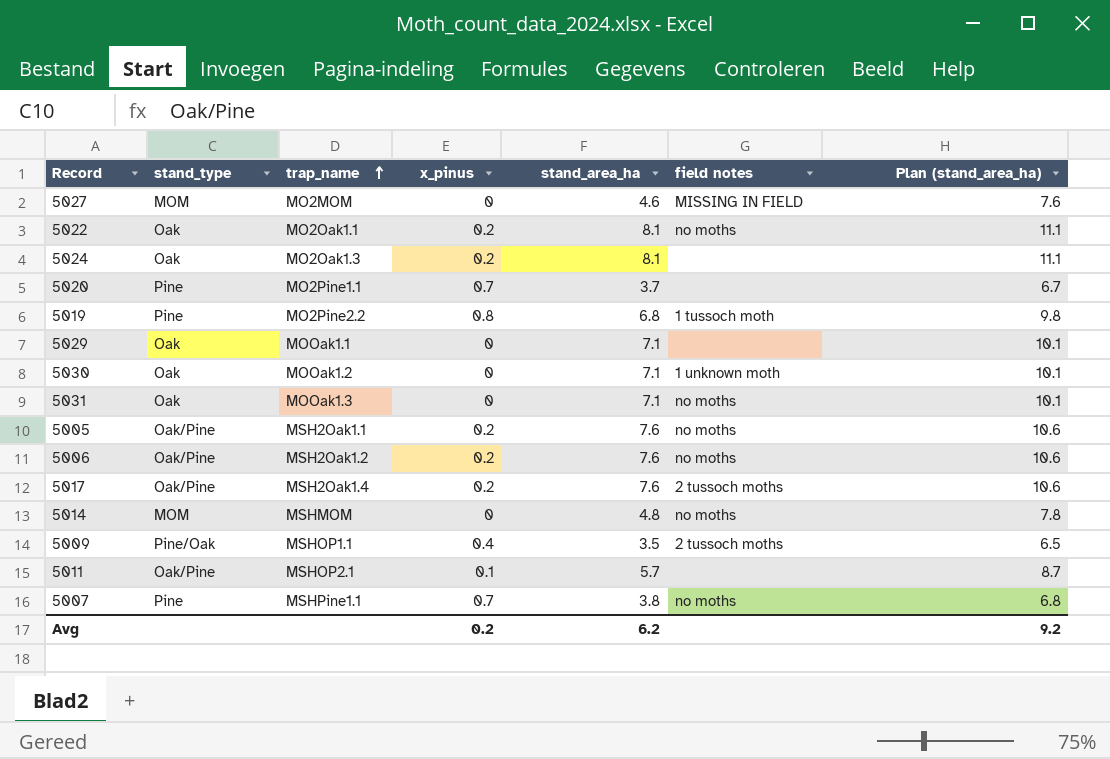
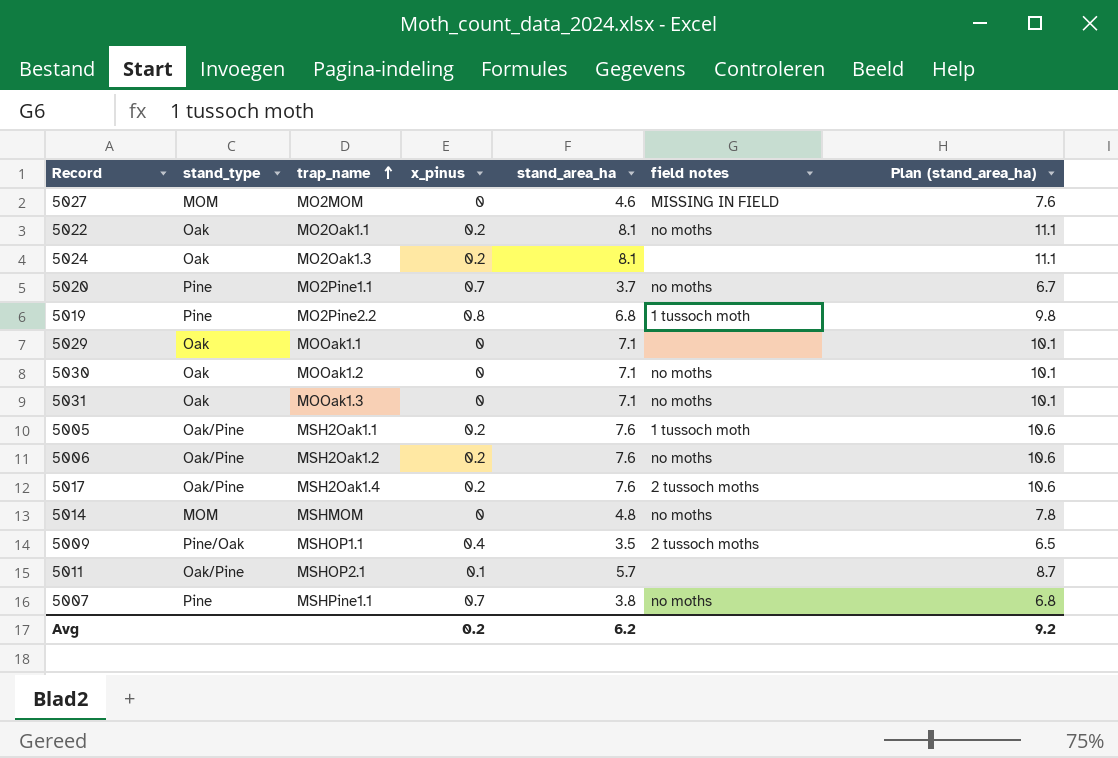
5020 | field notes: none -> no moths
5030 | field notes: 1 unknown moth -> no moths
5005 | field notes: no moths -> 1 tussoch moth

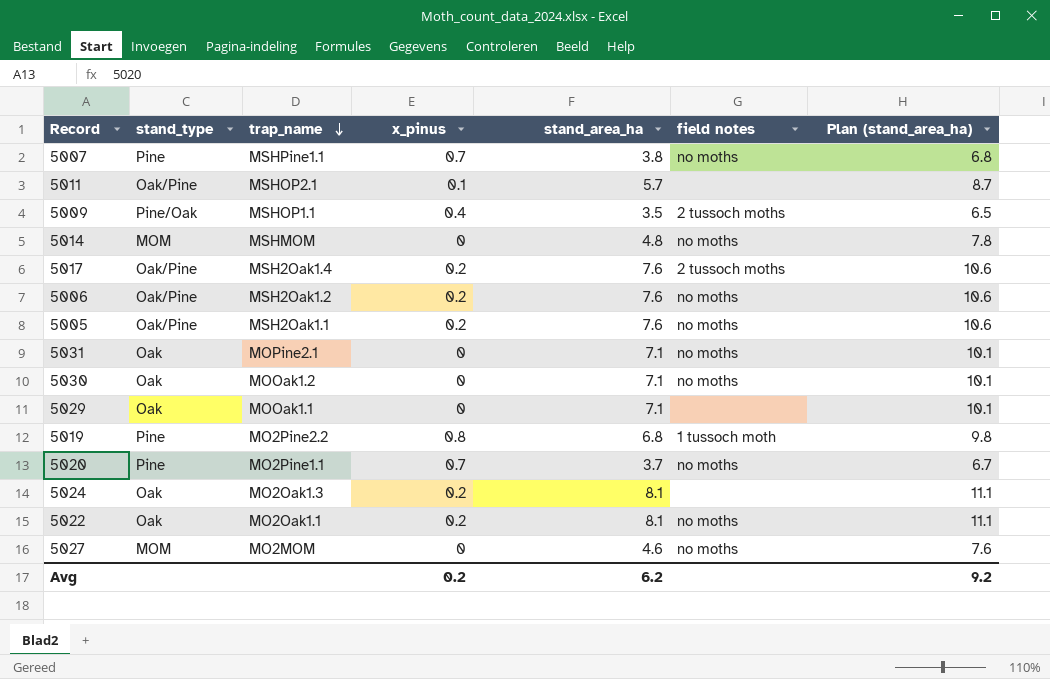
row order: trap_name ascending -> trap_name descending
5005 | field notes: 1 tussoch moth -> no moths
5031 | trap_name: MOOak1.3 -> MOPine2.1
5027 | field notes: MISSING IN FIELD -> no moths

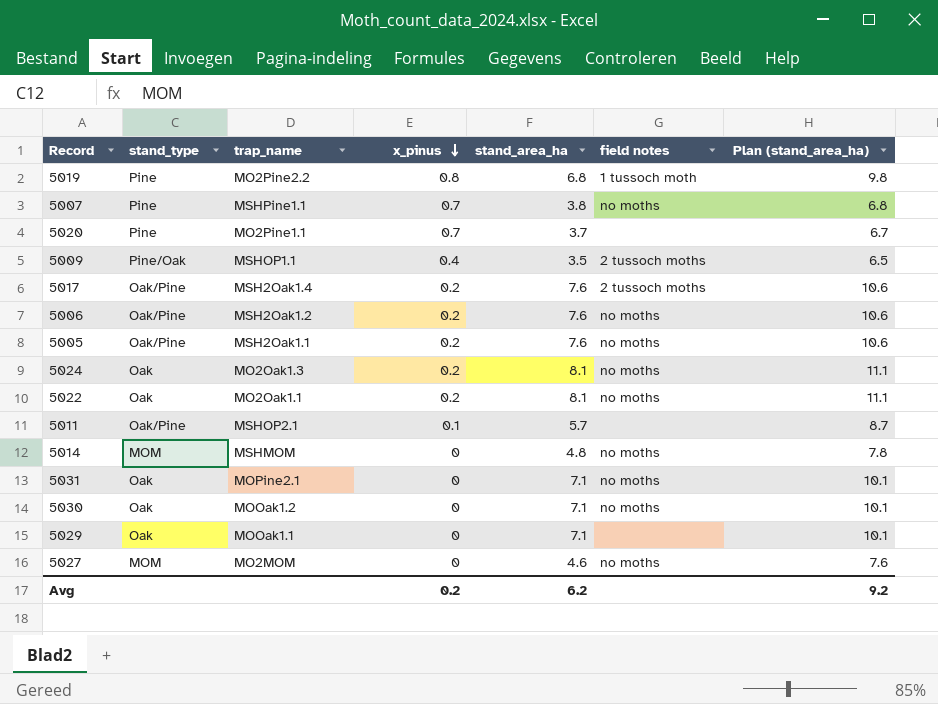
row order: trap_name descending -> x_pinus descending
5020 | field notes: no moths -> none
5024 | field notes: none -> no moths

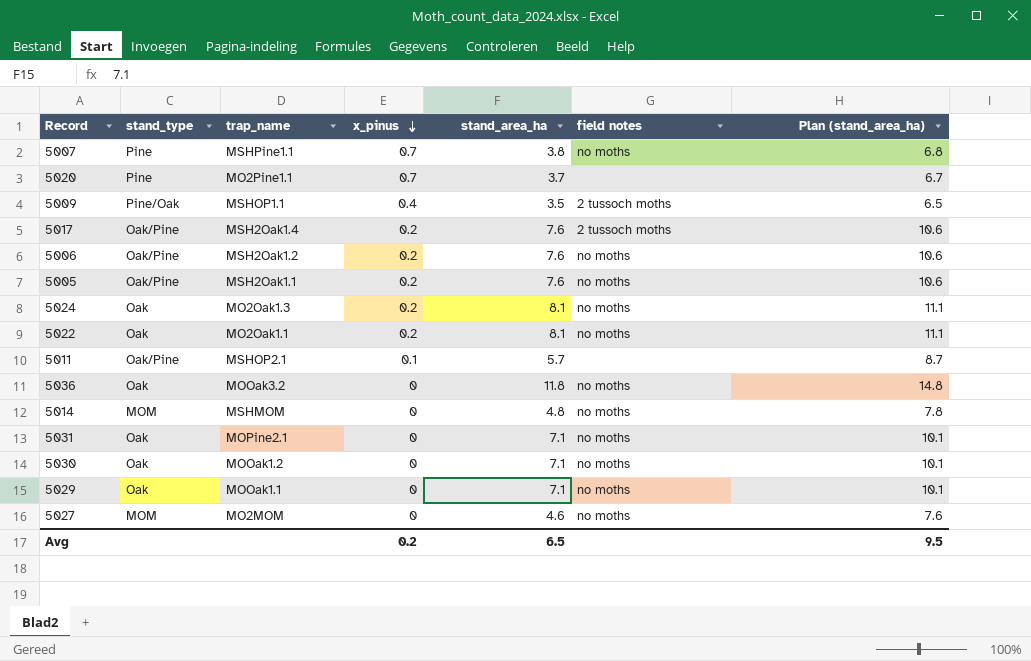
row 5019: Pine | MO2Pine2.2 | 0.8 | 6.8 | 1 tussoch moth | 9.8 -> none
row 5036: none -> Oak | MOOak3.2 | 0 | 11.8 | no moths | 14.8
5029 | field notes: none -> no moths
Avg | stand_area_ha: 6.2 -> 6.5
Avg | Plan (stand_area_ha): 9.2 -> 9.5

